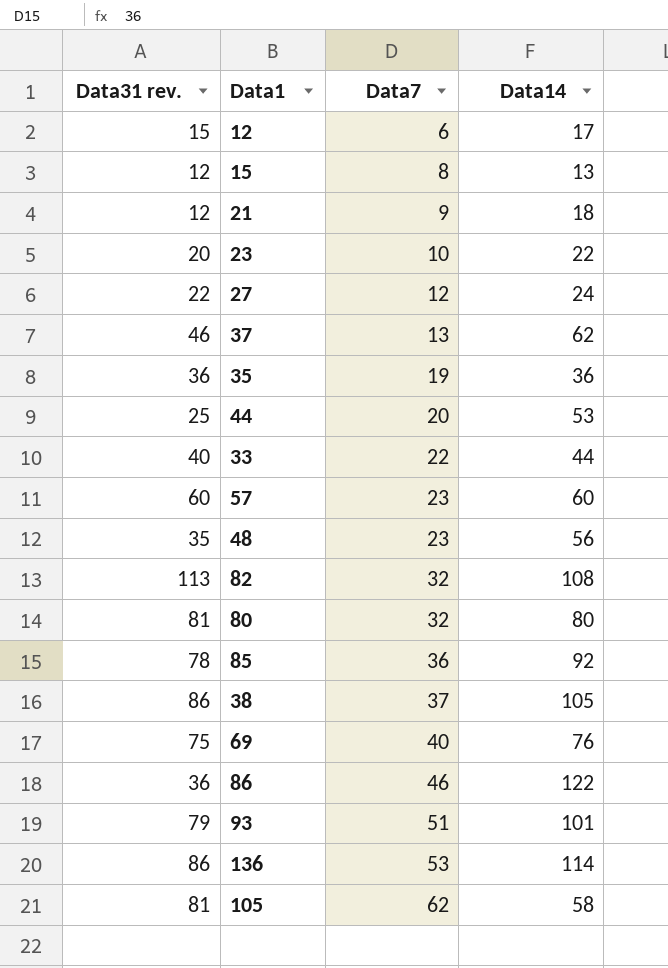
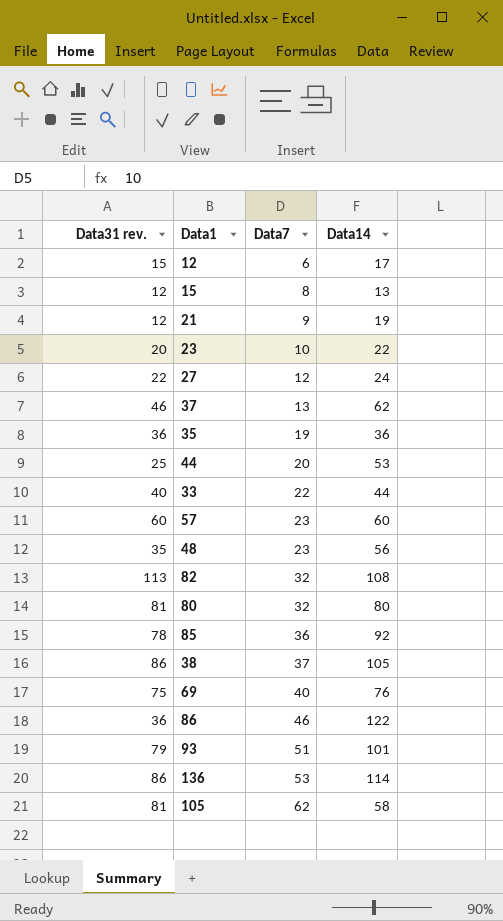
21 | Data14: 18 -> 19

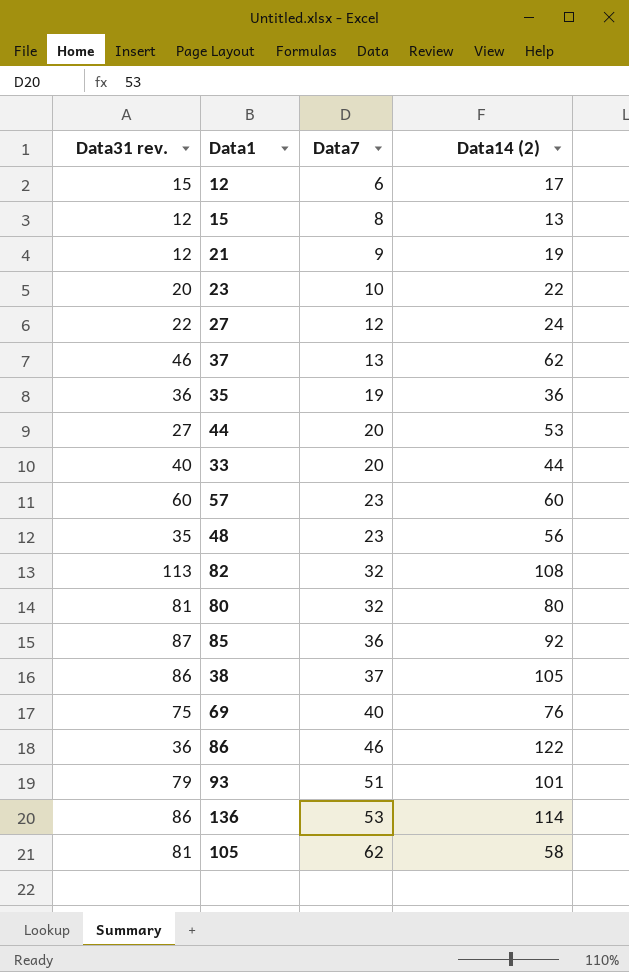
column name: Data14 -> Data14 (2)
44 | Data31 rev.: 25 -> 27
33 | Data7: 22 -> 20
85 | Data31 rev.: 78 -> 87

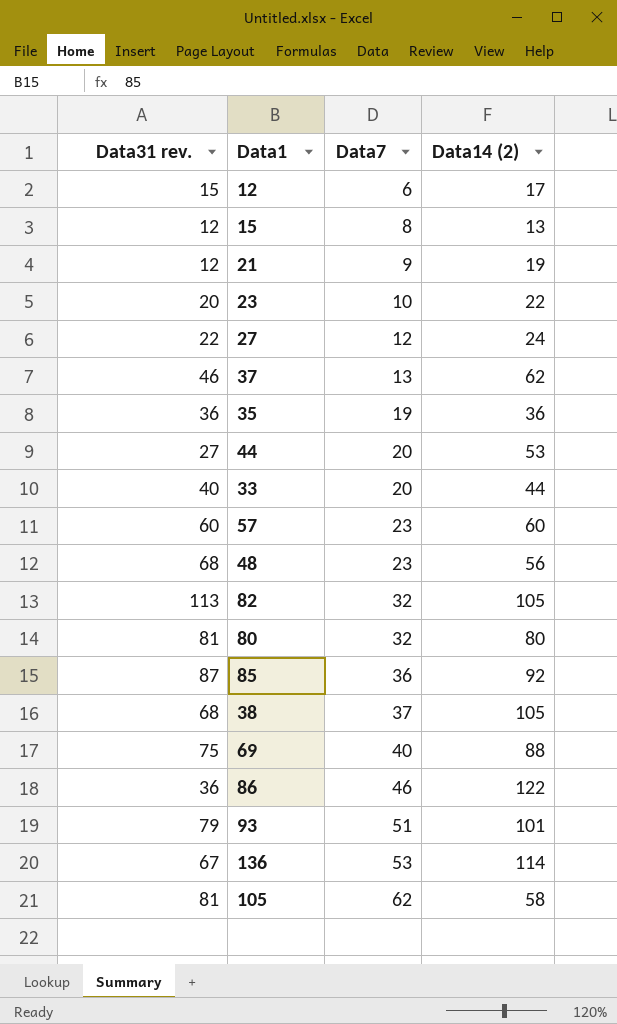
48 | Data31 rev.: 35 -> 68
82 | Data14 (2): 108 -> 105
38 | Data31 rev.: 86 -> 68
69 | Data14 (2): 76 -> 88
136 | Data31 rev.: 86 -> 67

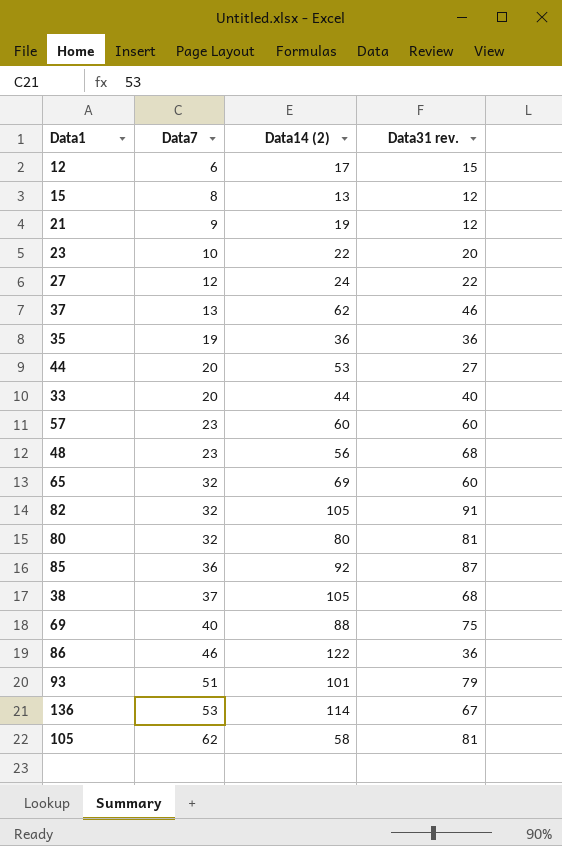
column Data31 rev. | position: 1 -> 4
row 65: none -> 32 | 69 | 60
82 | Data31 rev.: 113 -> 91

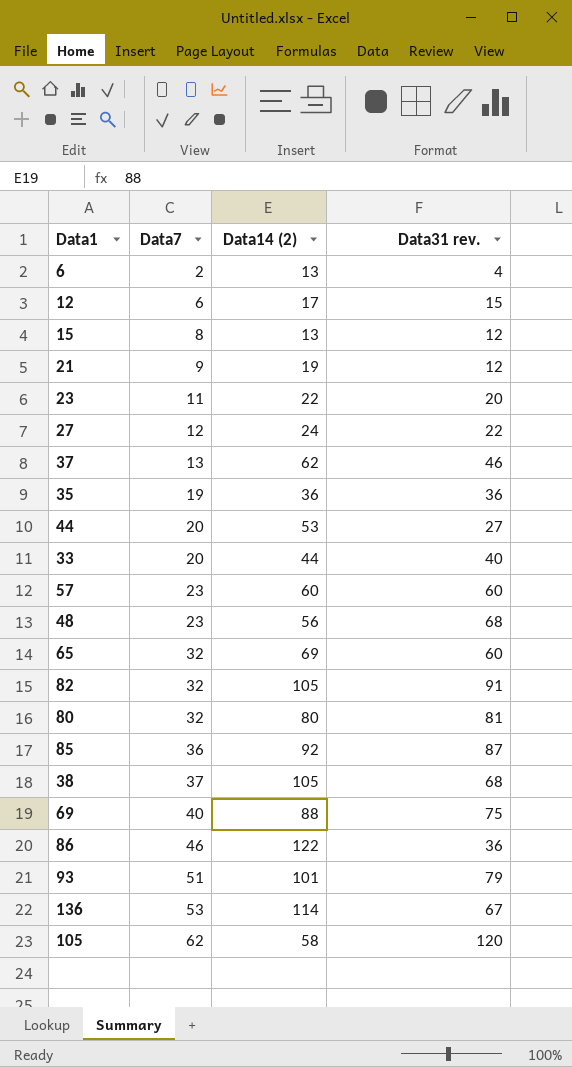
row 6: none -> 2 | 13 | 4
23 | Data7: 10 -> 11
105 | Data31 rev.: 81 -> 120

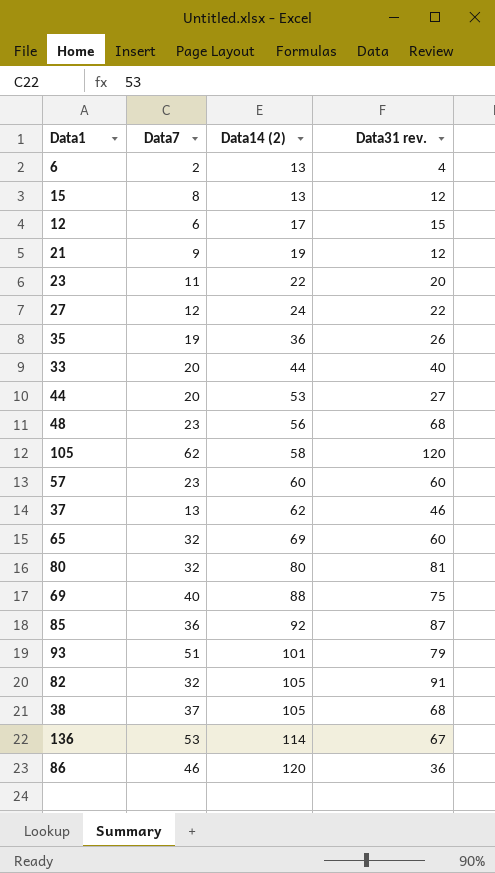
row order: Data7 ascending -> Data14 (2) ascending
35 | Data31 rev.: 36 -> 26
86 | Data14 (2): 122 -> 120

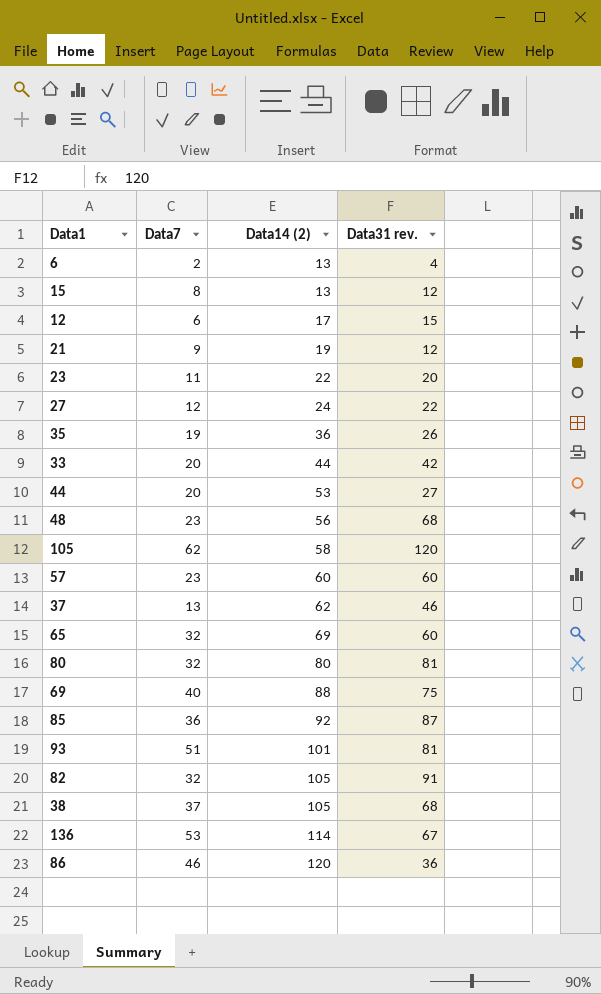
33 | Data31 rev.: 40 -> 42
93 | Data31 rev.: 79 -> 81

